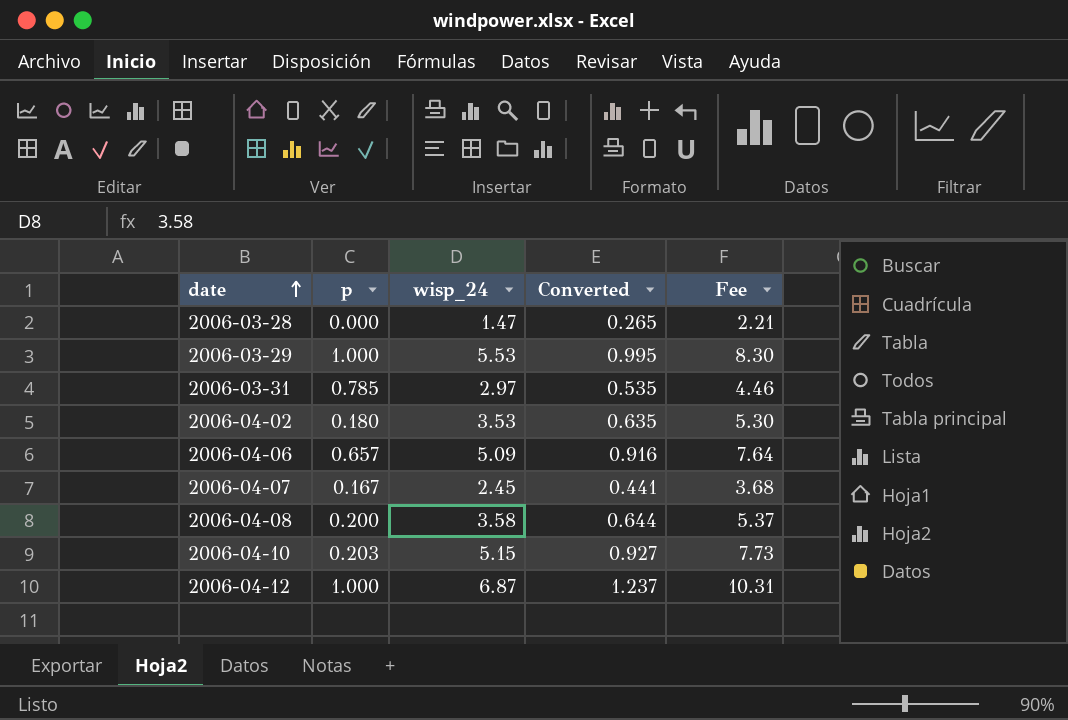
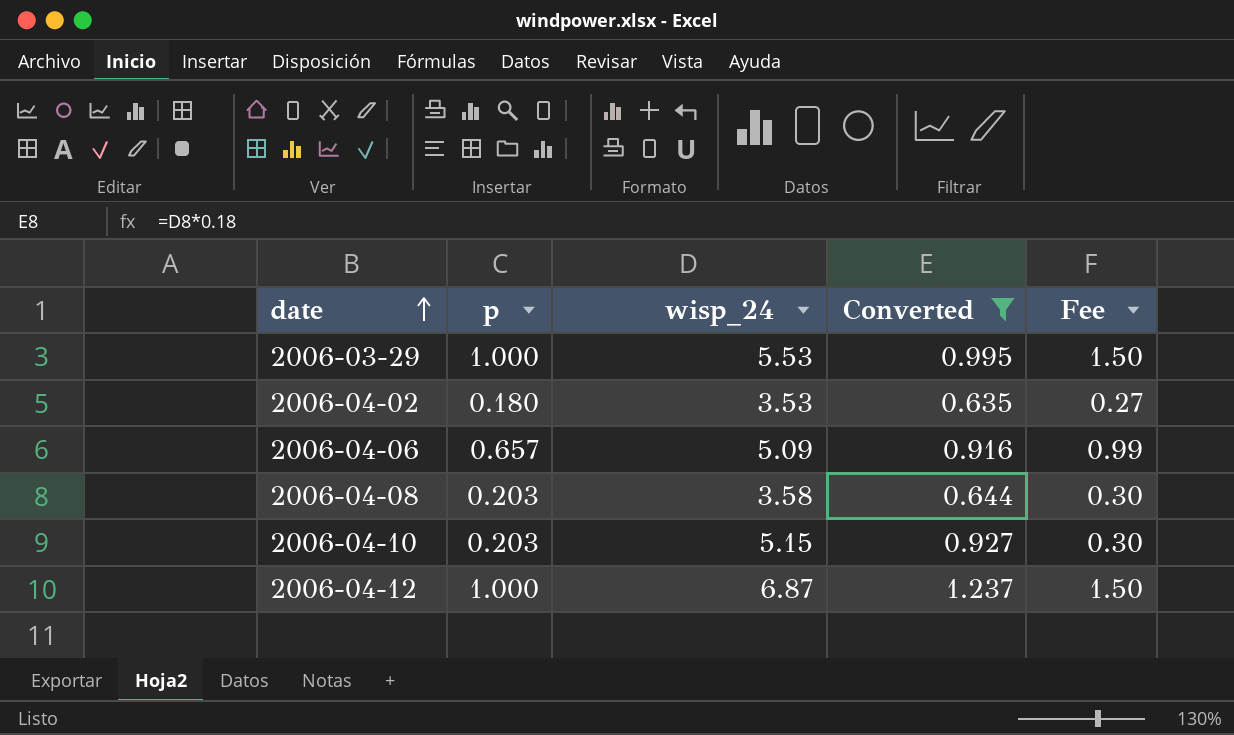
filter: none -> Converted >= 0.635
column Fee | formula: [wisp_24] * 1.5 -> [p] * 1.5
2006-04-08 | p: 0.200 -> 0.203

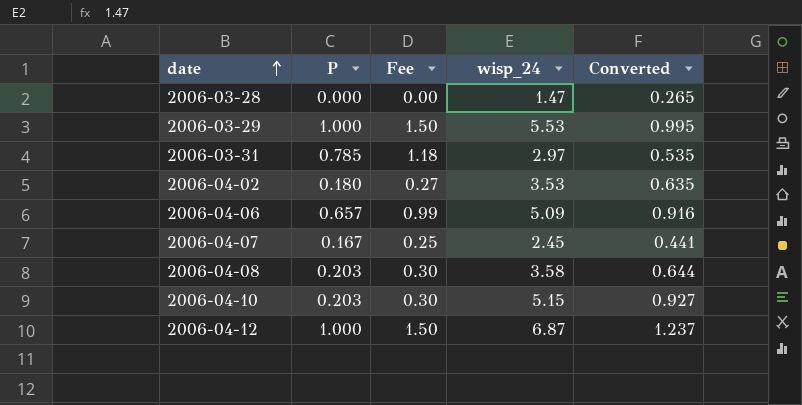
filter: Converted >= 0.635 -> none
column name: p -> P
column Fee | position: 5 -> 3

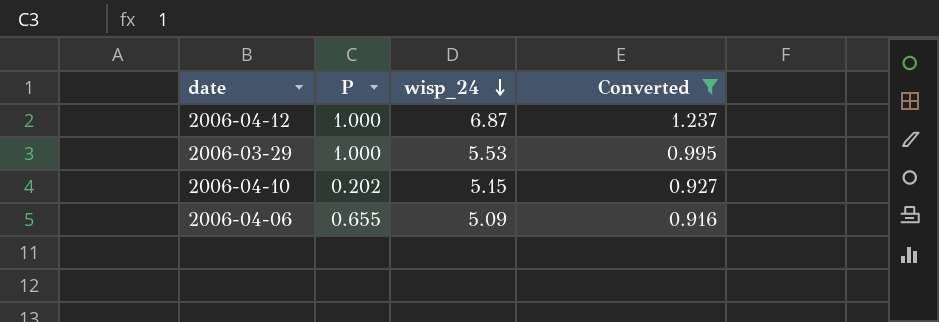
filter: none -> Converted >= 0.916
row order: date ascending -> wisp_24 descending
column Fee | formula: [P] * 1.5 -> none
2006-04-10 | P: 0.203 -> 0.202
2006-04-06 | P: 0.657 -> 0.655

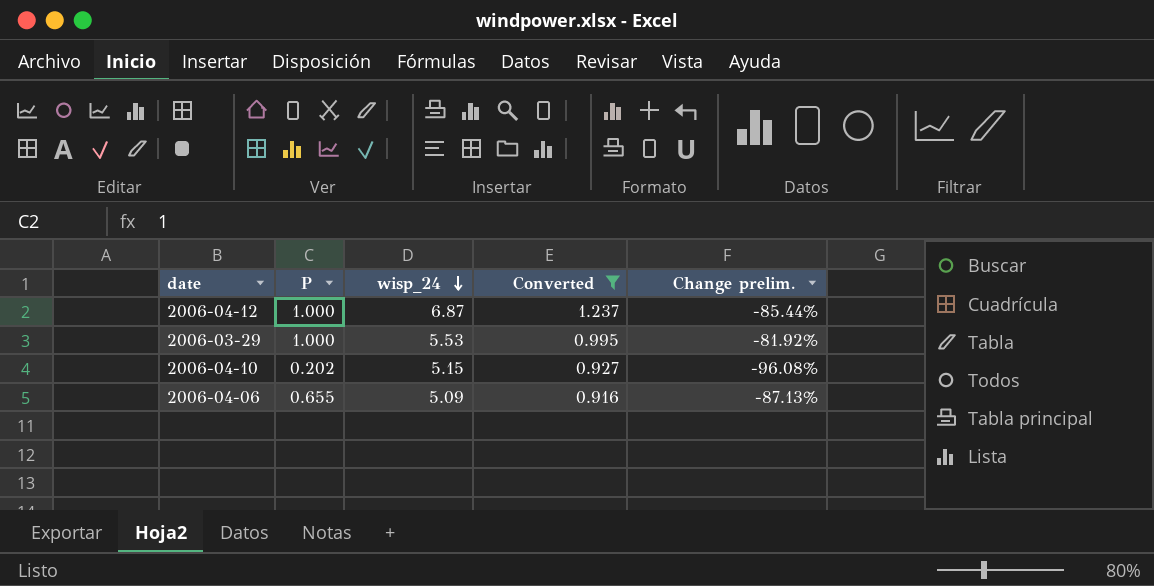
column Change prelim. | formula: none -> ([P] - [wisp_24]) / [wisp_24]

